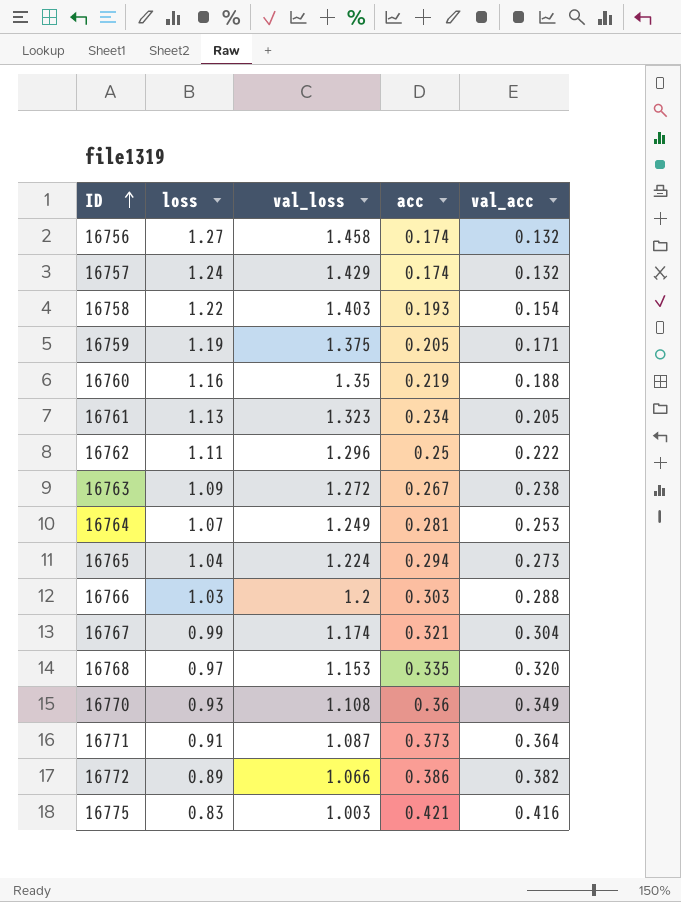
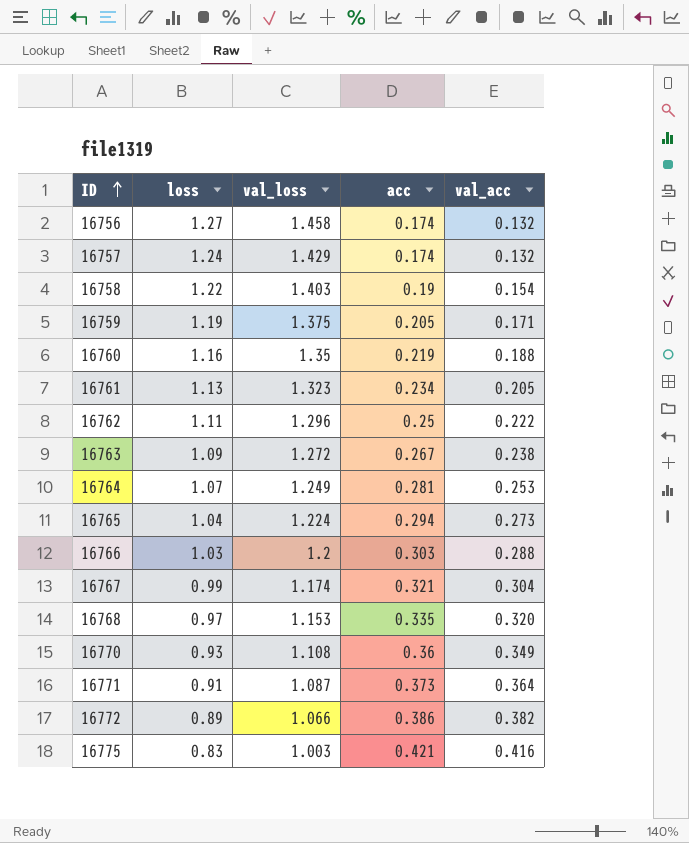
16758 | acc: 0.193 -> 0.19

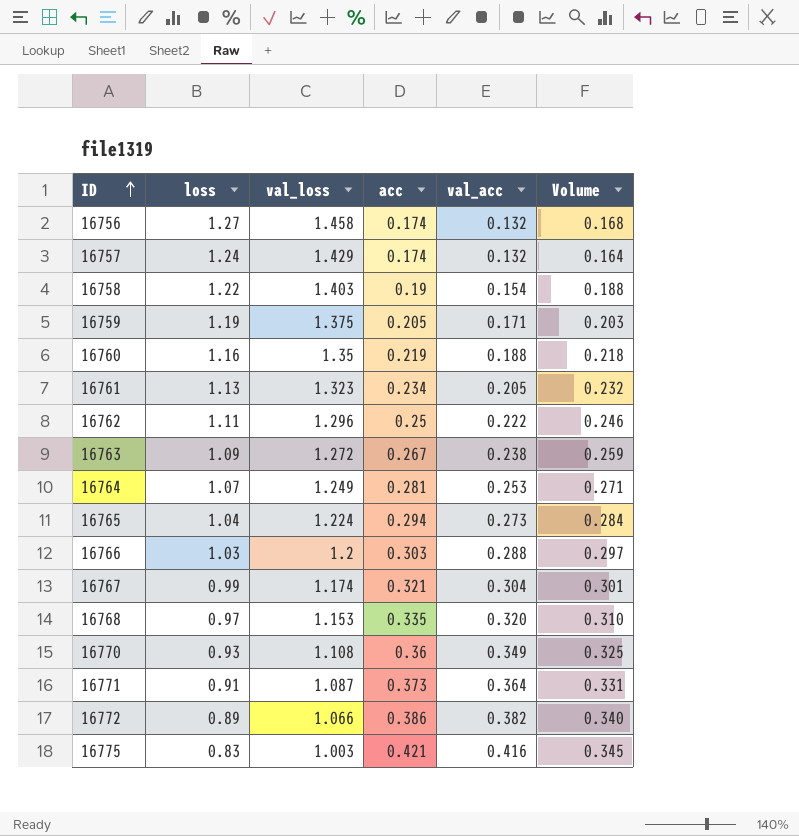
column Volume | formula: none -> [loss] * [val_acc]

